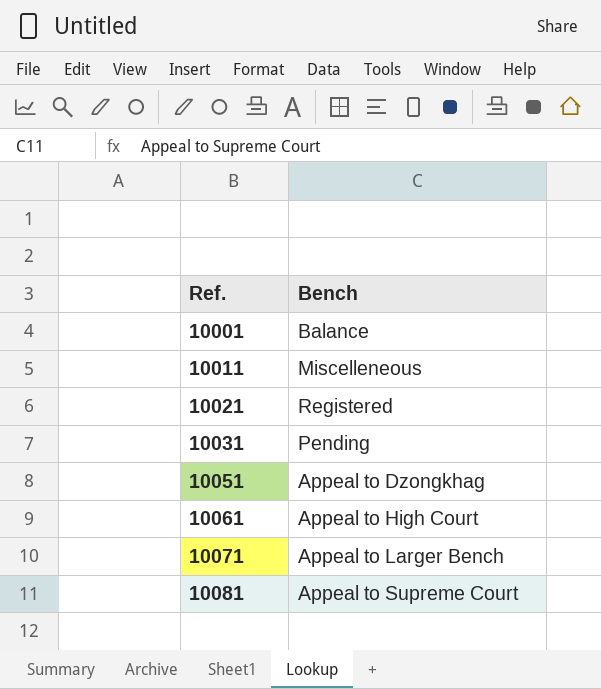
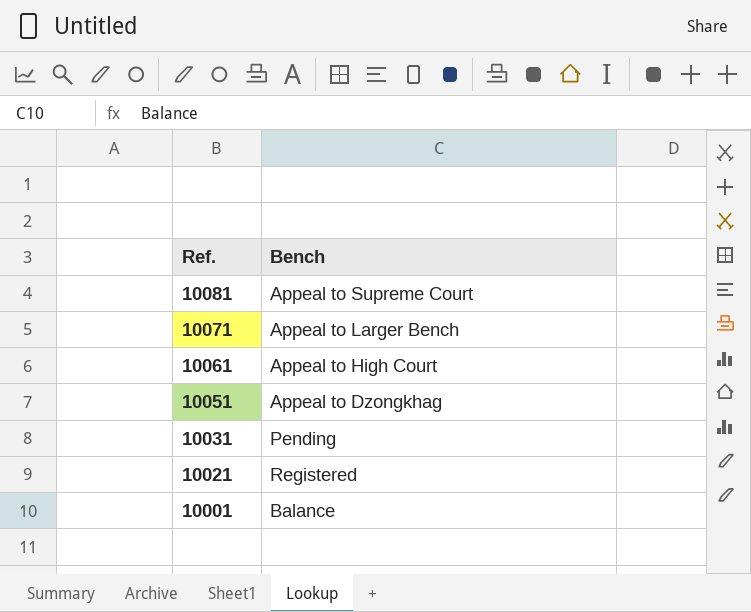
row order: Ref. ascending -> Ref. descending
row 10011: Miscelleneous -> none

